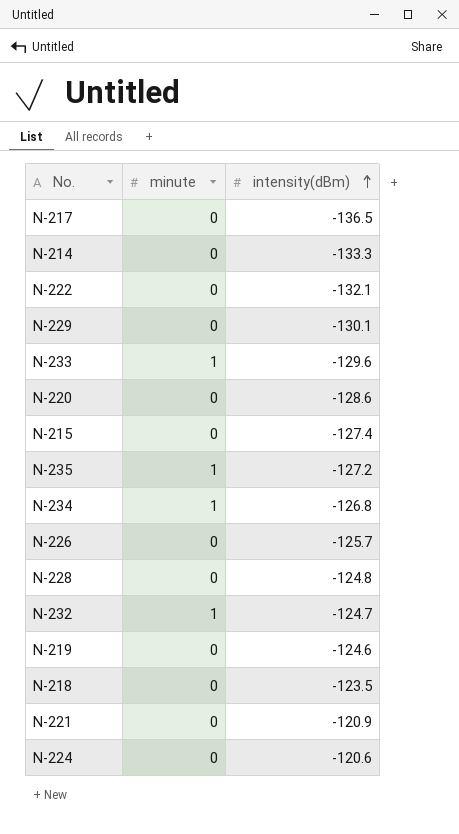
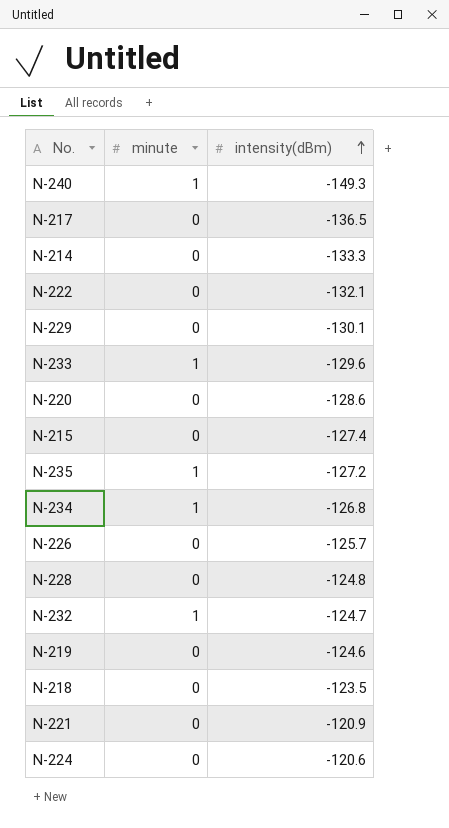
row N-240: none -> 1 | -149.3

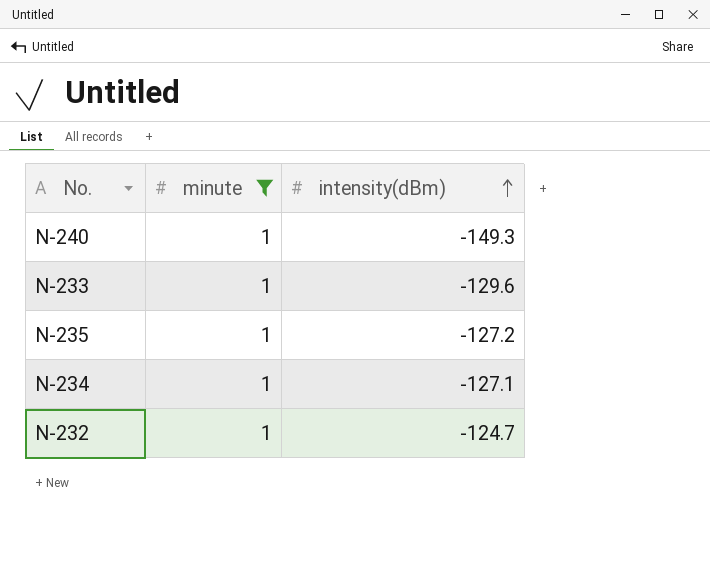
filter: none -> minute = 1
N-234 | intensity(dBm): -126.8 -> -127.1

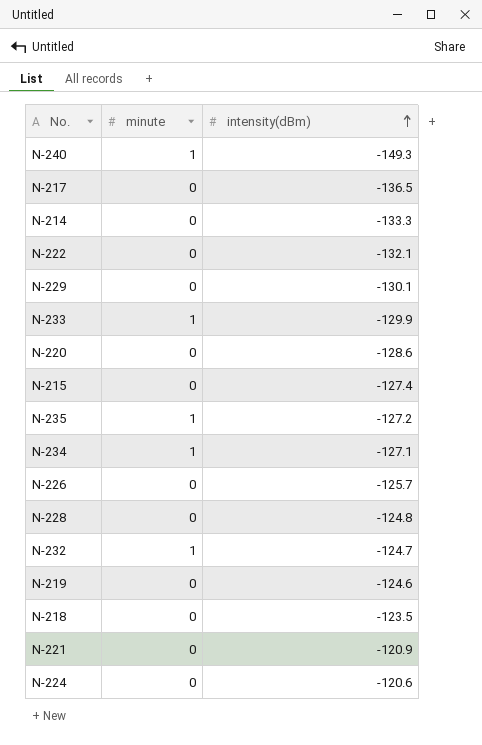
filter: minute = 1 -> none
N-233 | intensity(dBm): -129.6 -> -129.9

